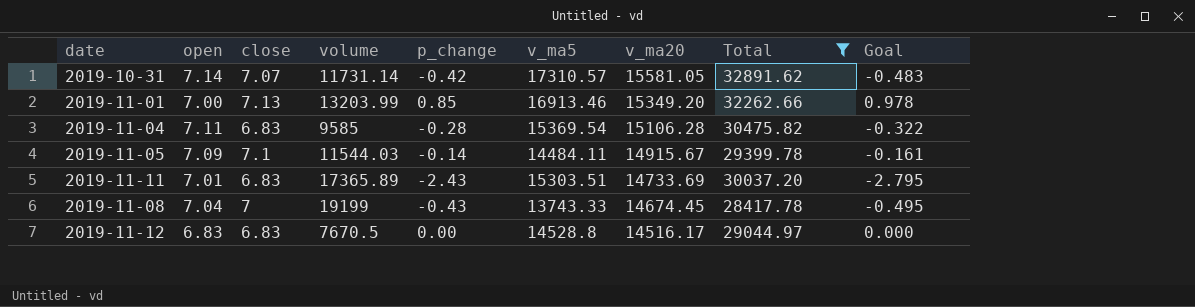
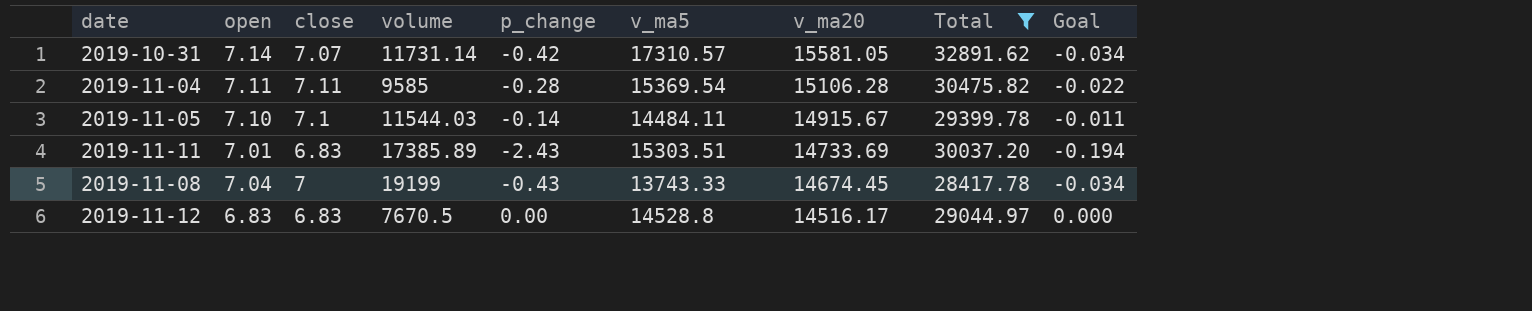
column Goal | formula: [p_change] * 1.15 -> [p_change] * 0.08
row 2019-11-01: 7.00 | 7.13 | 13203.99 | 0.85 | 16913.46 | 15349.20 | 32262.66 | 0.978 -> none
2019-11-04 | close: 6.83 -> 7.11
2019-11-05 | open: 7.09 -> 7.10
2019-11-11 | volume: 17365.89 -> 17385.89

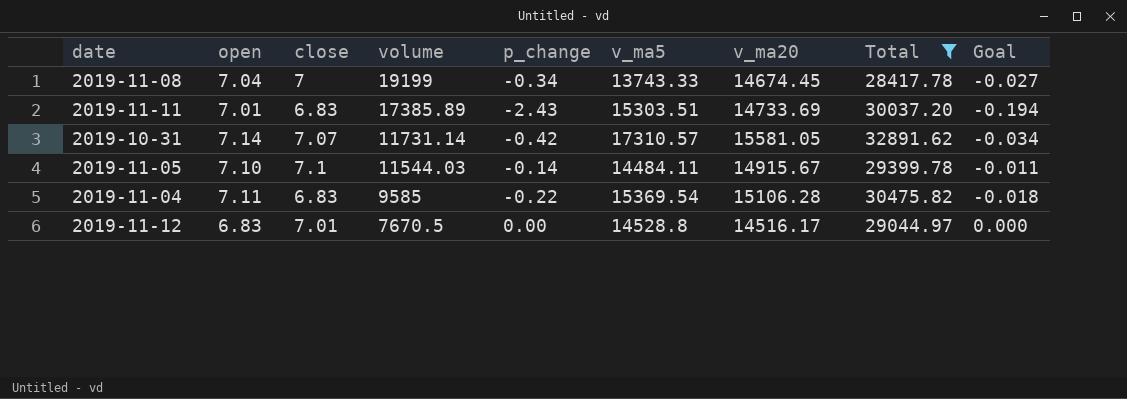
row order: v_ma20 descending -> volume descending
2019-11-08 | p_change: -0.43 -> -0.34
2019-11-08 | Goal: -0.034 -> -0.027
2019-11-04 | close: 7.11 -> 6.83
2019-11-04 | p_change: -0.28 -> -0.22
2019-11-04 | Goal: -0.022 -> -0.018
2019-11-12 | close: 6.83 -> 7.01

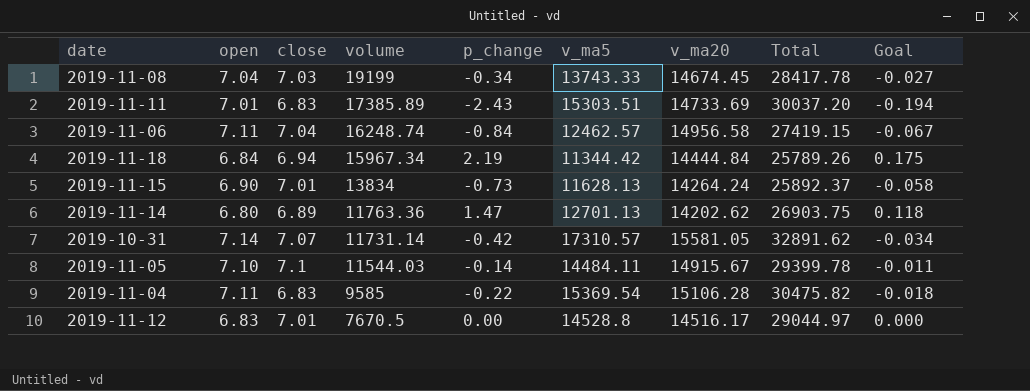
filter: Total >= 28417.78 -> none
2019-11-08 | close: 7 -> 7.03

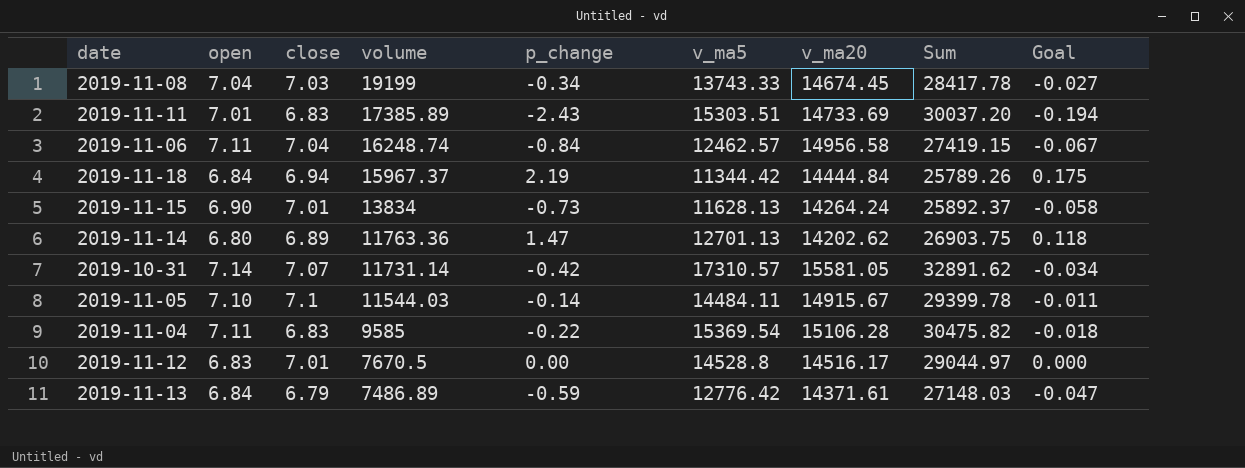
column name: Total -> Sum
2019-11-18 | volume: 15967.34 -> 15967.37
row 2019-11-13: none -> 6.84 | 6.79 | 7486.89 | -0.59 | 12776.42 | 14371.61 | 27148.03 | -0.047

